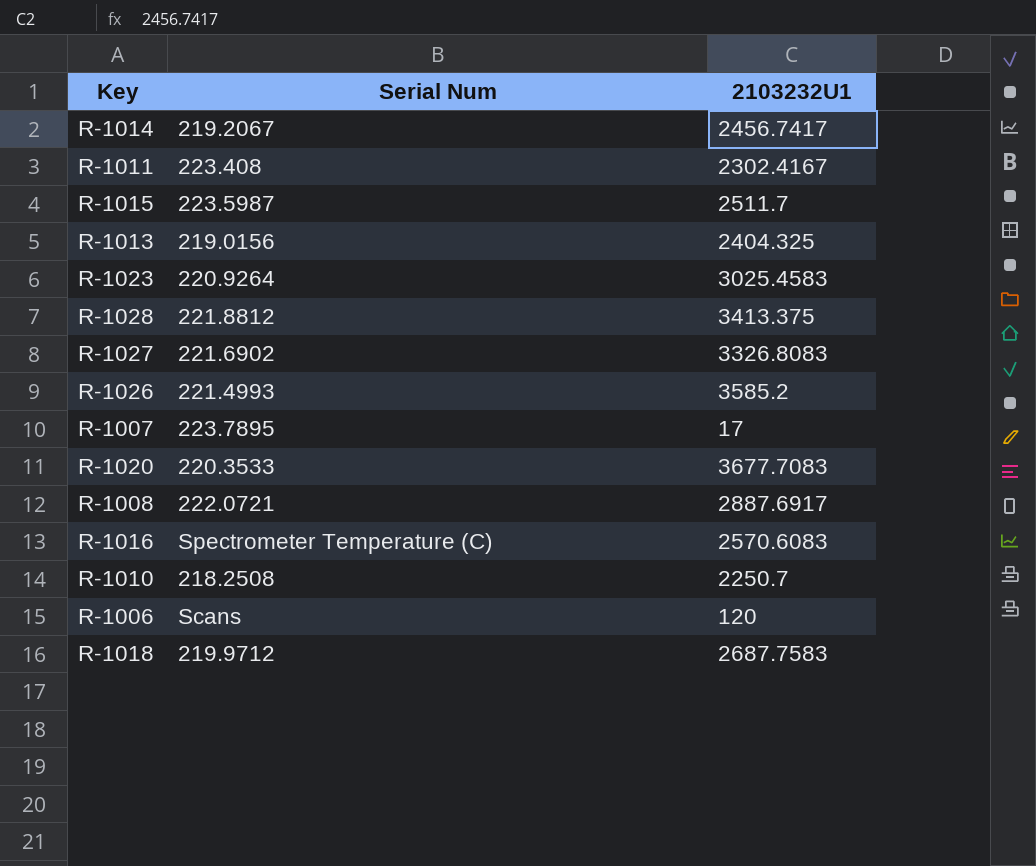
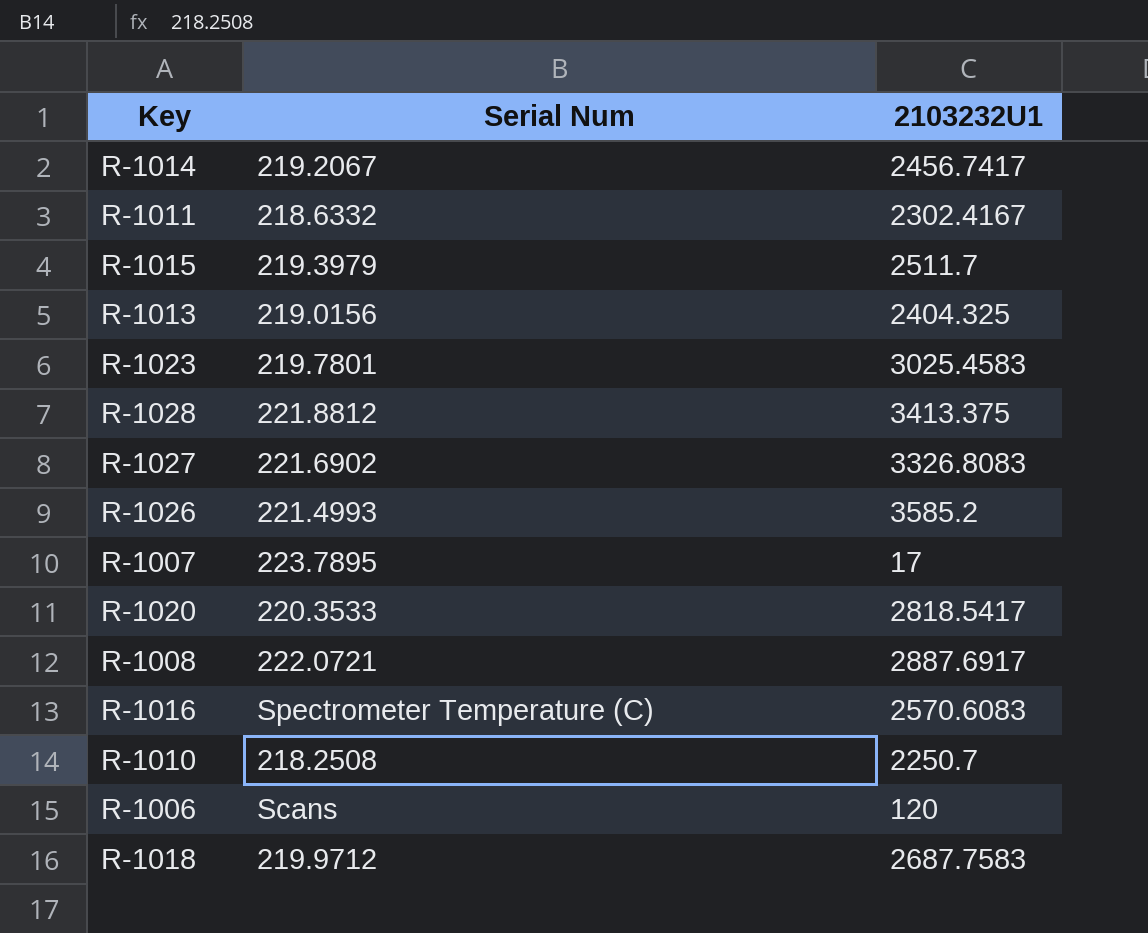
R-1011 | Serial Num: 223.408 -> 218.6332
R-1015 | Serial Num: 223.5987 -> 219.3979
R-1023 | Serial Num: 220.9264 -> 219.7801
R-1020 | 2103232U1: 3677.7083 -> 2818.5417

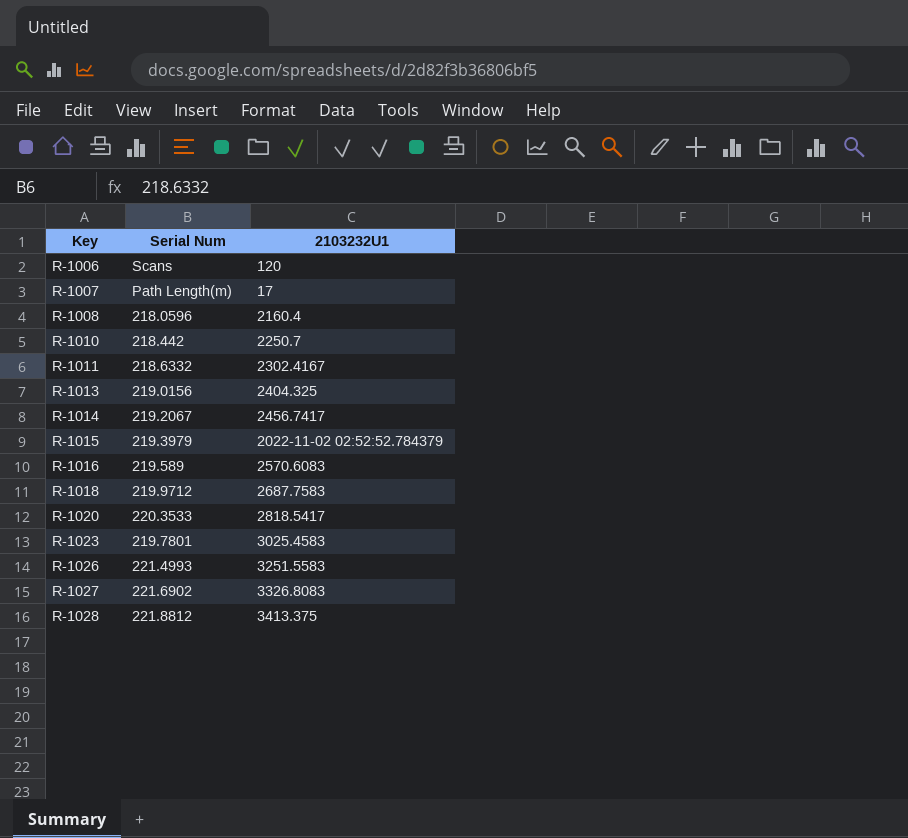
row order: none -> Key ascending
R-1007 | Serial Num: 223.7895 -> Path Length(m)
R-1008 | Serial Num: 222.0721 -> 218.0596
R-1008 | 2103232U1: 2887.6917 -> 2160.4
R-1010 | Serial Num: 218.2508 -> 218.442
R-1015 | 2103232U1: 2511.7 -> 2022-11-02 02:52:52.784379
R-1016 | Serial Num: Spectrometer Temperature (C) -> 219.589
R-1026 | 2103232U1: 3585.2 -> 3251.5583

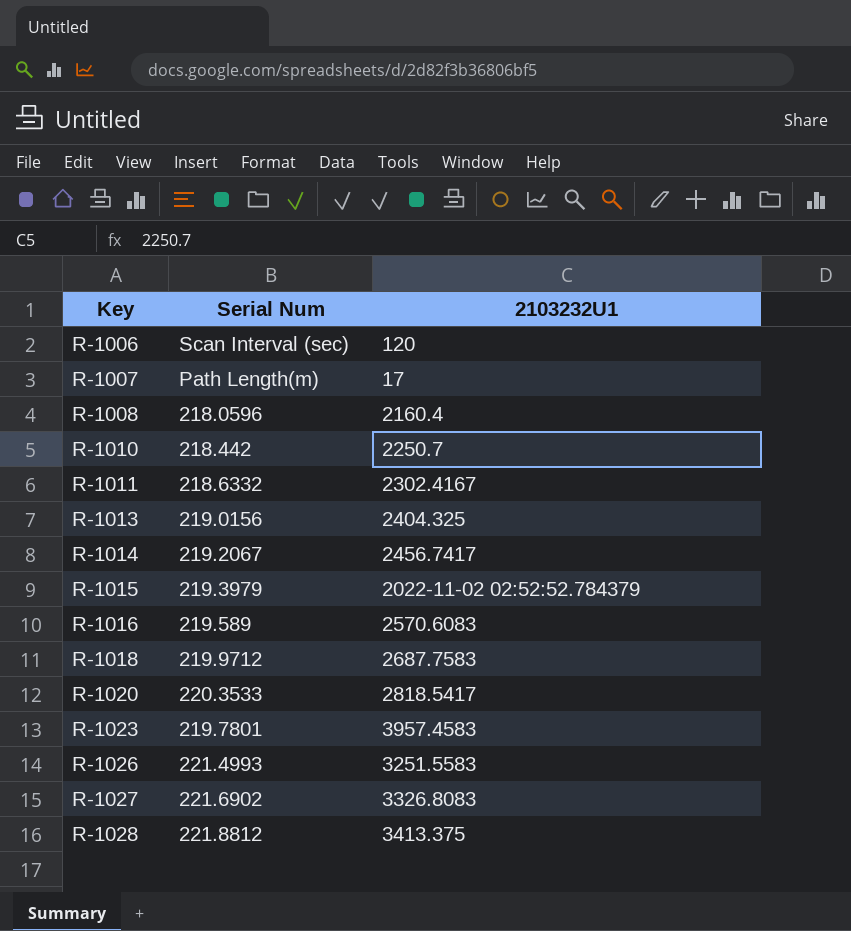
R-1006 | Serial Num: Scans -> Scan Interval (sec)
R-1023 | 2103232U1: 3025.4583 -> 3957.4583

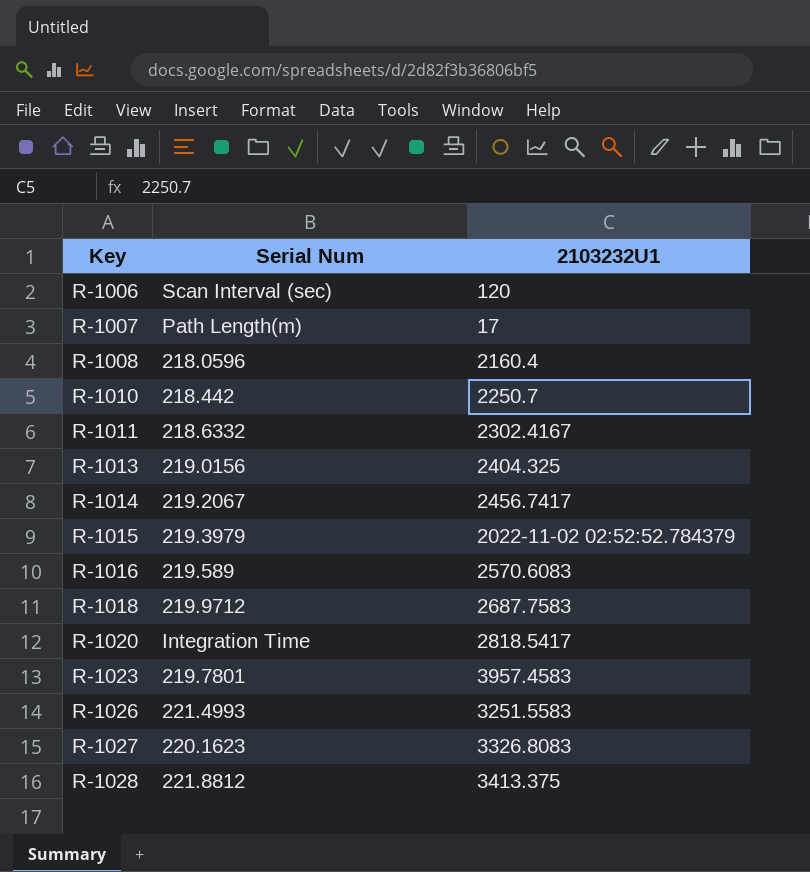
R-1020 | Serial Num: 220.3533 -> Integration Time
R-1027 | Serial Num: 221.6902 -> 220.1623

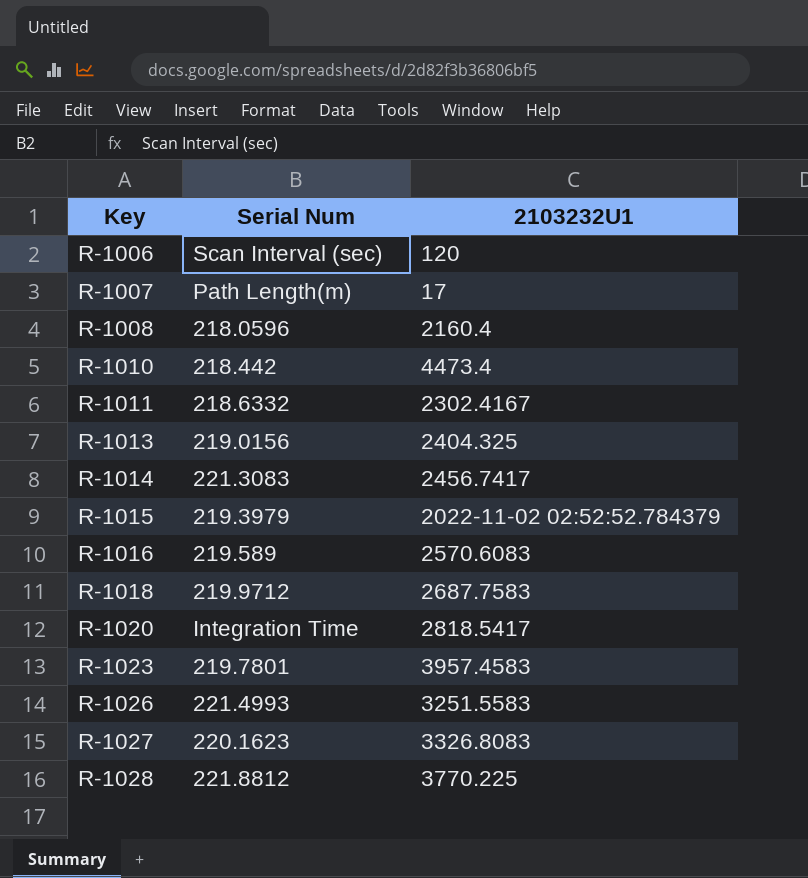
R-1010 | 2103232U1: 2250.7 -> 4473.4
R-1014 | Serial Num: 219.2067 -> 221.3083
R-1028 | 2103232U1: 3413.375 -> 3770.225

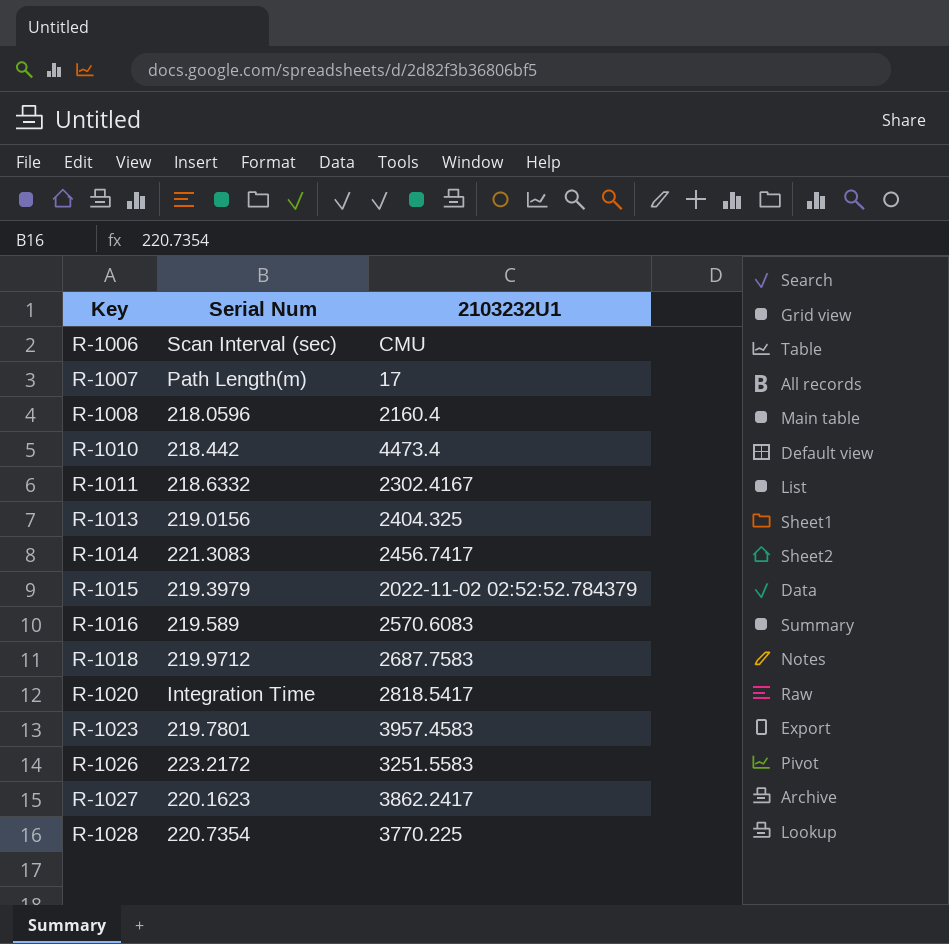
R-1006 | 2103232U1: 120 -> CMU
R-1026 | Serial Num: 221.4993 -> 223.2172
R-1027 | 2103232U1: 3326.8083 -> 3862.2417
R-1028 | Serial Num: 221.8812 -> 220.7354

